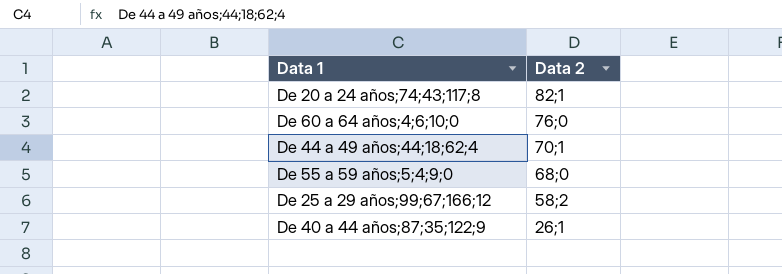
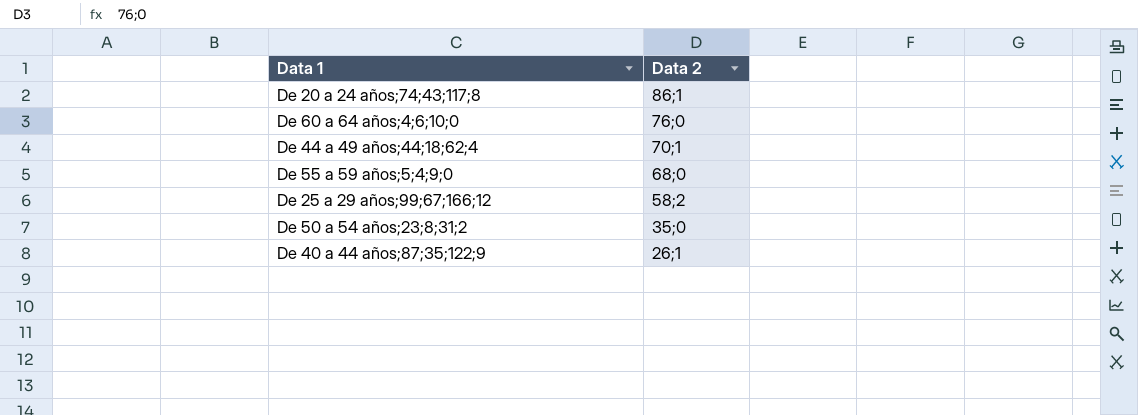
De 20 a 24 años;74;43;117;8 | Data 2: 82;1 -> 86;1
row De 50 a 54 años;23;8;31;2: none -> 35;0

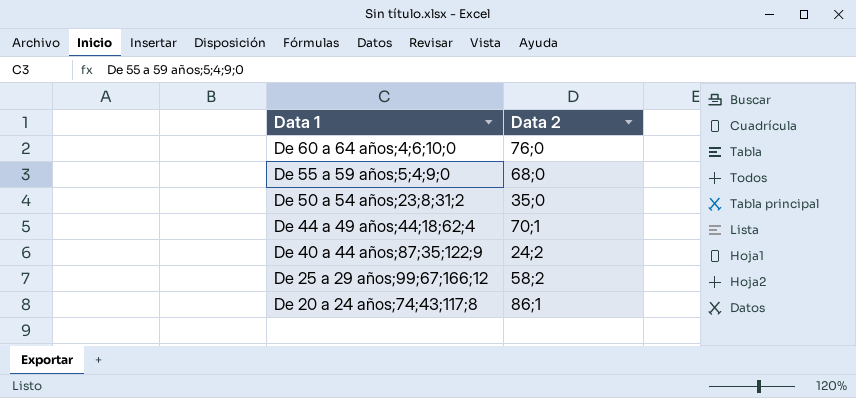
row order: Data 2 descending -> Data 1 descending
De 40 a 44 años;87;35;122;9 | Data 2: 26;1 -> 24;2

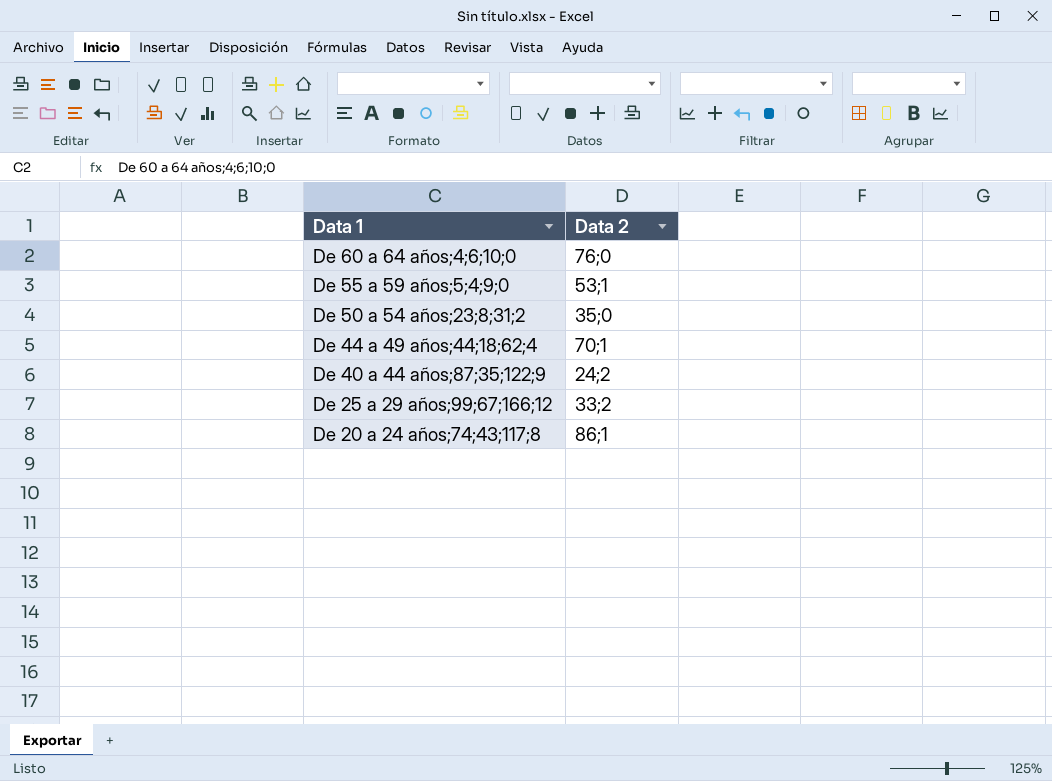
De 55 a 59 años;5;4;9;0 | Data 2: 68;0 -> 53;1
De 25 a 29 años;99;67;166;12 | Data 2: 58;2 -> 33;2

